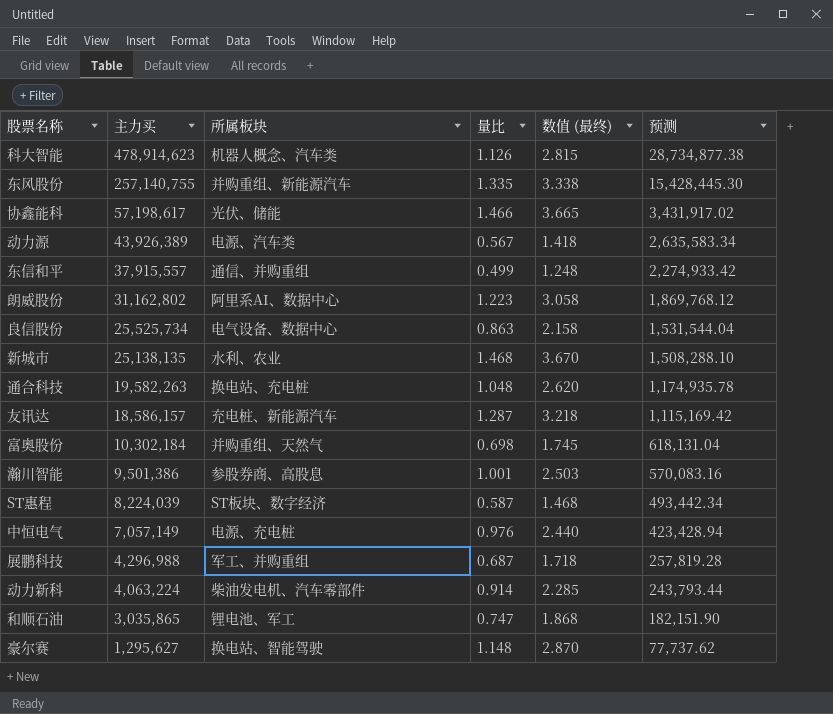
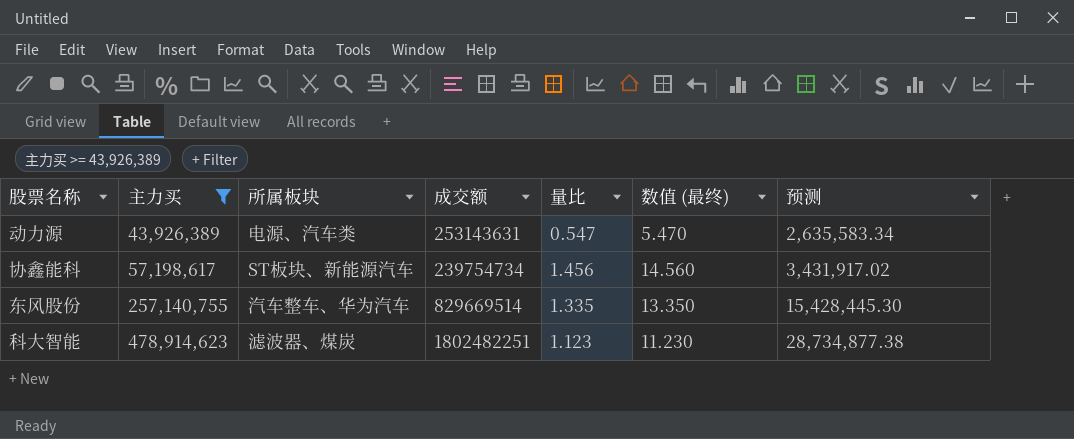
filter: none -> 主力买 >= 43,926,389
row order: 主力买 descending -> 主力买 ascending
column 成交额 | position: none -> 4
column 数值 (最终) | formula: [量比] * 2.5 -> [量比] * 10
动力源 | 量比: 0.567 -> 0.547
协鑫能科 | 所属板块: 光伏、储能 -> ST板块、新能源汽车
协鑫能科 | 量比: 1.466 -> 1.456
东风股份 | 所属板块: 并购重组、新能源汽车 -> 汽车整车、华为汽车
科大智能 | 所属板块: 机器人概念、汽车类 -> 滤波器、煤炭
科大智能 | 量比: 1.126 -> 1.123

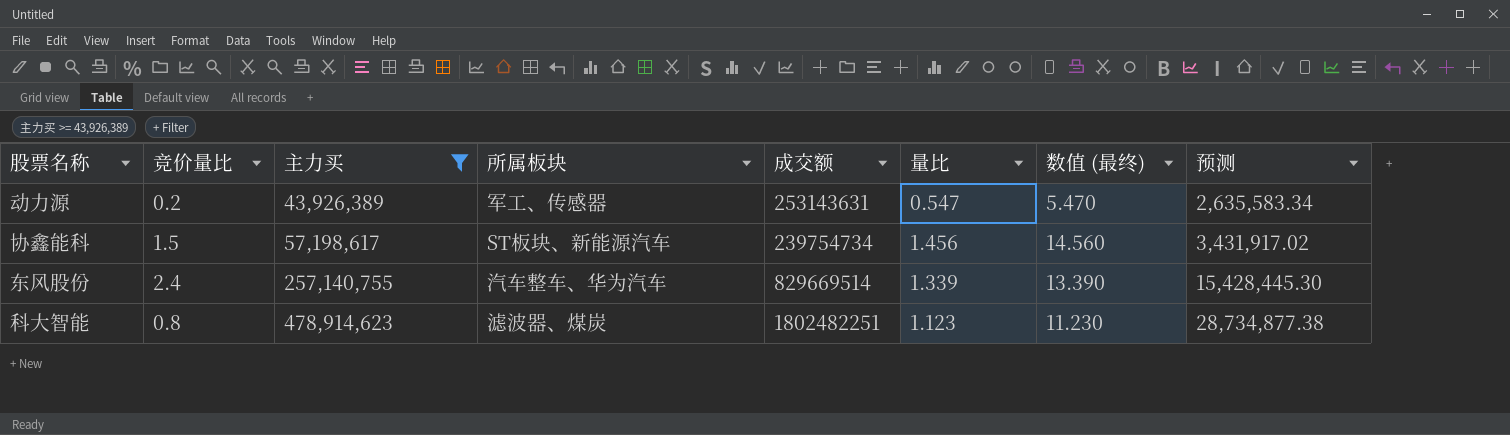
column 竞价量比 | position: none -> 2
动力源 | 所属板块: 电源、汽车类 -> 军工、传感器
东风股份 | 量比: 1.335 -> 1.339
东风股份 | 数值 (最终): 13.350 -> 13.390

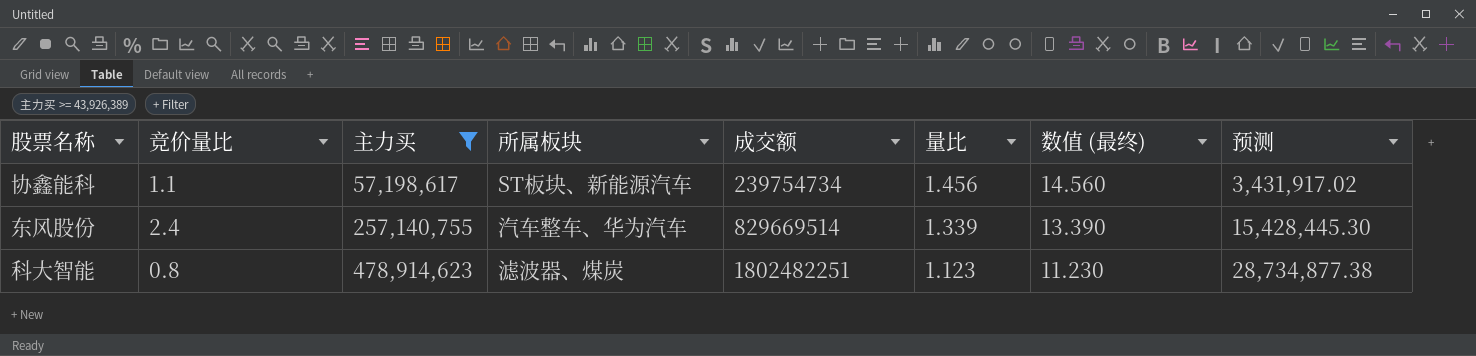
row 动力源: 0.2 | 43,926,389 | 军工、传感器 | 253143631 | 0.547 | 5.470 | 2,635,583.34 -> none
协鑫能科 | 竞价量比: 1.5 -> 1.1

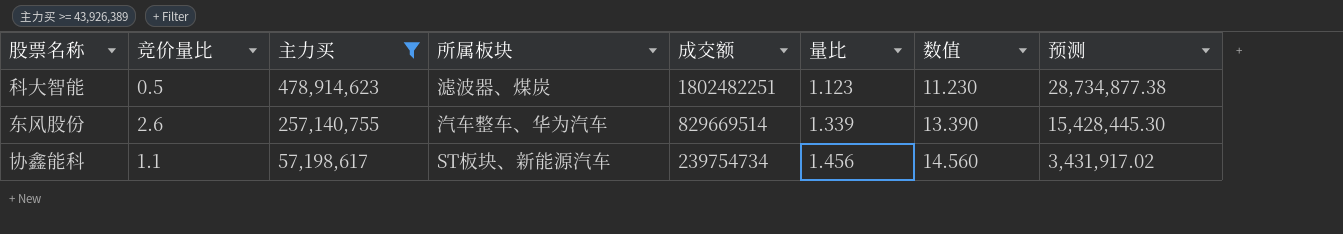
row order: 主力买 ascending -> 主力买 descending
column name: 数值 (最终) -> 数值
科大智能 | 竞价量比: 0.8 -> 0.5
东风股份 | 竞价量比: 2.4 -> 2.6

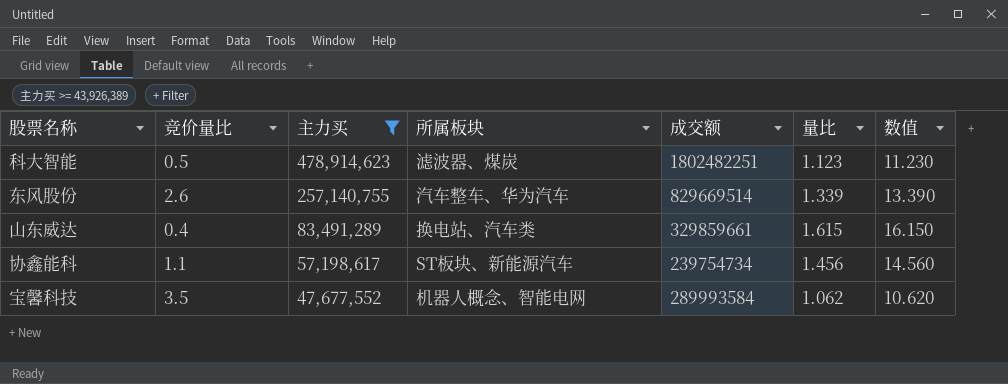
column 预测 | formula: [主力买] * 0.06 -> none
row 山东威达: none -> 0.4 | 83,491,289 | 换电站、汽车类 | 329859661 | 1.615 | 16.150
row 宝馨科技: none -> 3.5 | 47,677,552 | 机器人概念、智能电网 | 289993584 | 1.062 | 10.620

